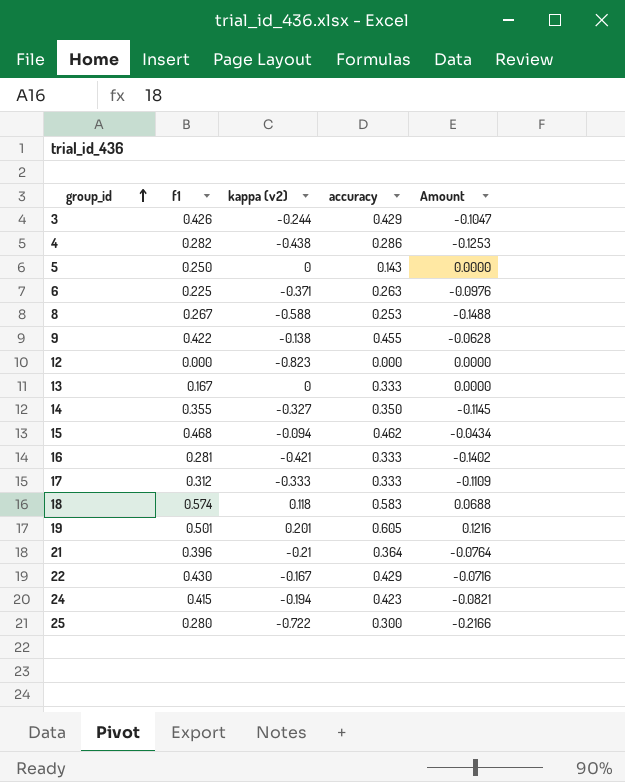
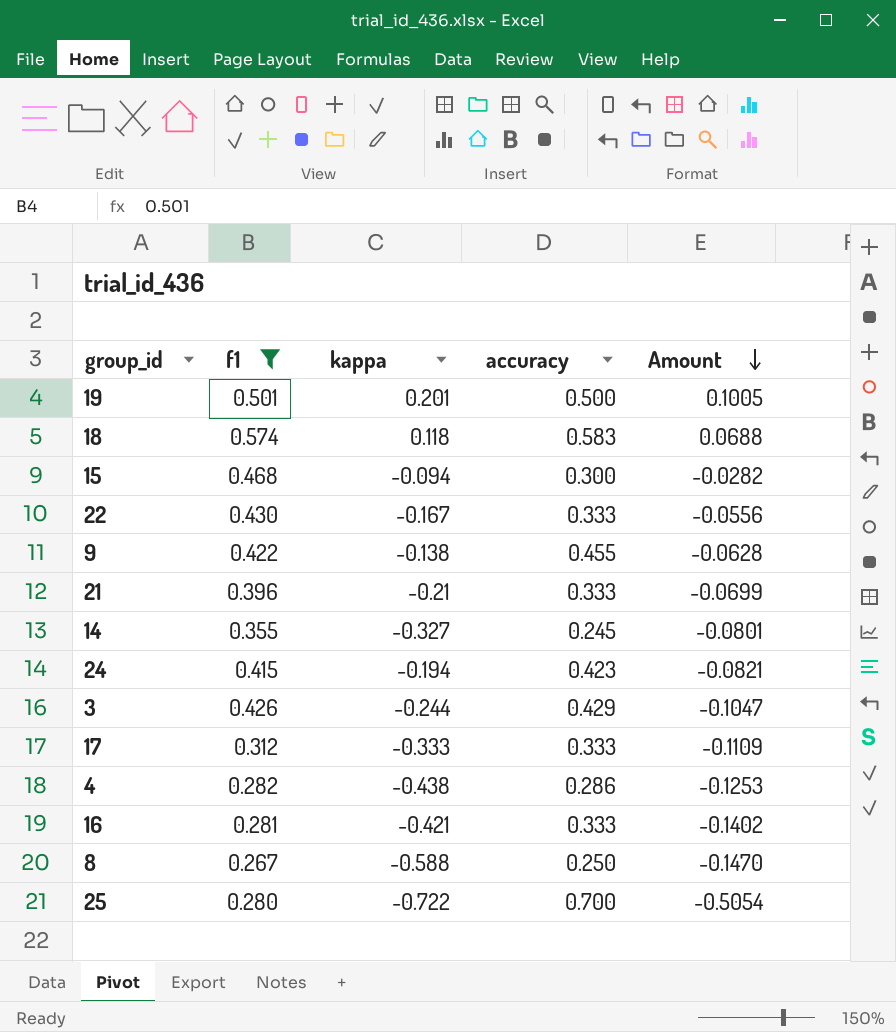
filter: none -> f1 >= 0.267
row order: group_id ascending -> Amount descending
column name: kappa (v2) -> kappa
19 | accuracy: 0.605 -> 0.500
19 | Amount: 0.1216 -> 0.1005
15 | accuracy: 0.462 -> 0.300
15 | Amount: -0.0434 -> -0.0282
22 | accuracy: 0.429 -> 0.333
22 | Amount: -0.0716 -> -0.0556
21 | accuracy: 0.364 -> 0.333
21 | Amount: -0.0764 -> -0.0699
14 | accuracy: 0.350 -> 0.245
14 | Amount: -0.1145 -> -0.0801
8 | accuracy: 0.253 -> 0.250
8 | Amount: -0.1488 -> -0.1470
25 | accuracy: 0.300 -> 0.700
25 | Amount: -0.2166 -> -0.5054

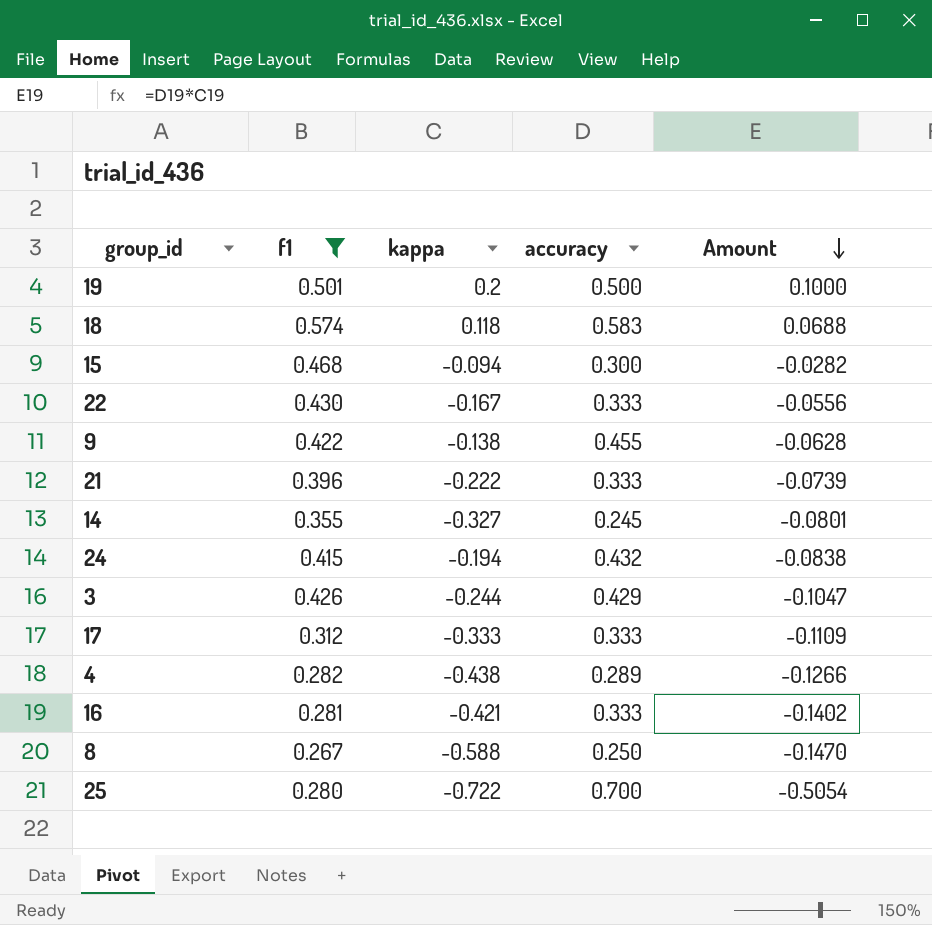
19 | kappa: 0.201 -> 0.2
19 | Amount: 0.1005 -> 0.1000
21 | kappa: -0.21 -> -0.222
21 | Amount: -0.0699 -> -0.0739
24 | accuracy: 0.423 -> 0.432
24 | Amount: -0.0821 -> -0.0838
4 | accuracy: 0.286 -> 0.289
4 | Amount: -0.1253 -> -0.1266

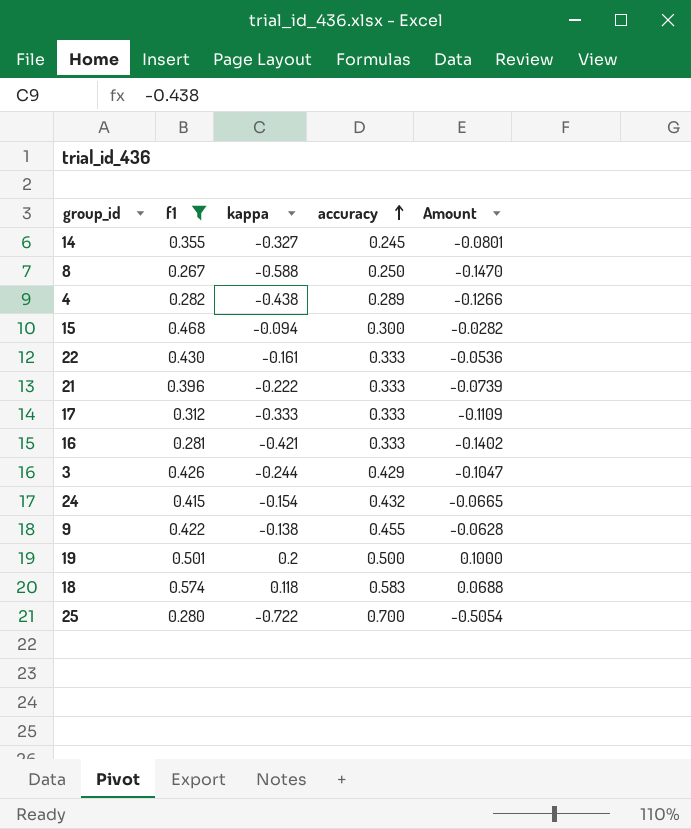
row order: Amount descending -> accuracy ascending
22 | kappa: -0.167 -> -0.161
22 | Amount: -0.0556 -> -0.0536
24 | kappa: -0.194 -> -0.154
24 | Amount: -0.0838 -> -0.0665

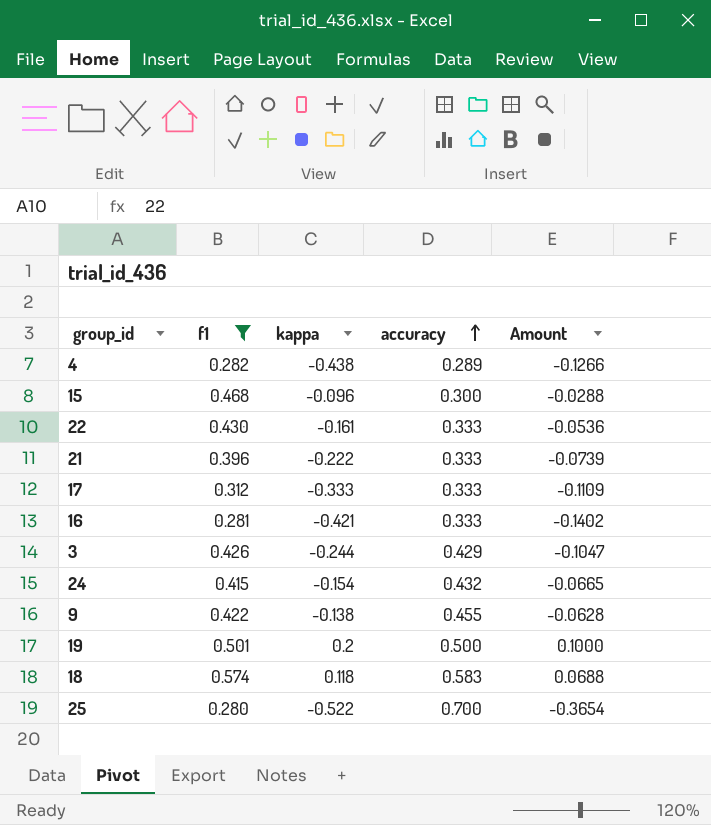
row 14: 0.355 | -0.327 | 0.245 | -0.0801 -> none
row 8: 0.267 | -0.588 | 0.250 | -0.1470 -> none
15 | kappa: -0.094 -> -0.096
15 | Amount: -0.0282 -> -0.0288
25 | kappa: -0.722 -> -0.522
25 | Amount: -0.5054 -> -0.3654

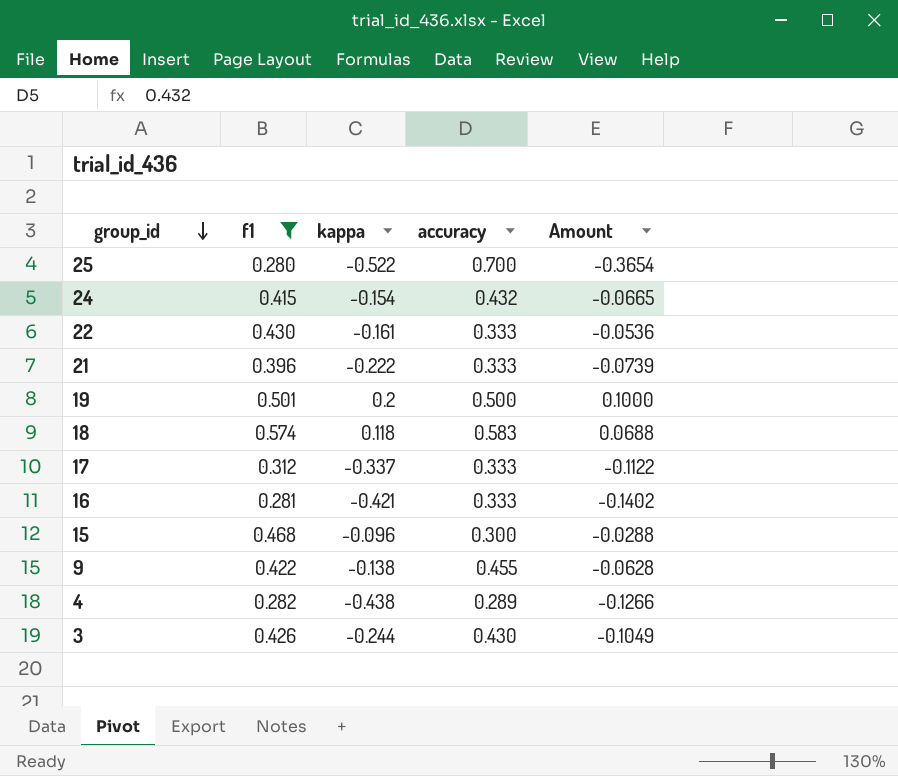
row order: accuracy ascending -> group_id descending
17 | kappa: -0.333 -> -0.337
17 | Amount: -0.1109 -> -0.1122
3 | accuracy: 0.429 -> 0.430
3 | Amount: -0.1047 -> -0.1049

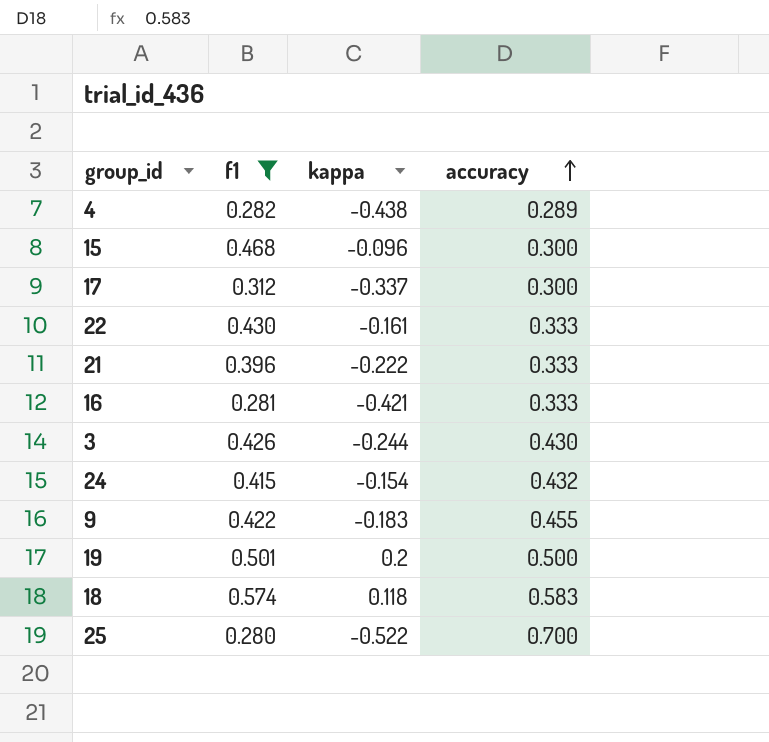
row order: group_id descending -> accuracy ascending
column Amount | formula: [kappa] * [accuracy] -> none
17 | accuracy: 0.333 -> 0.300
9 | kappa: -0.138 -> -0.183

